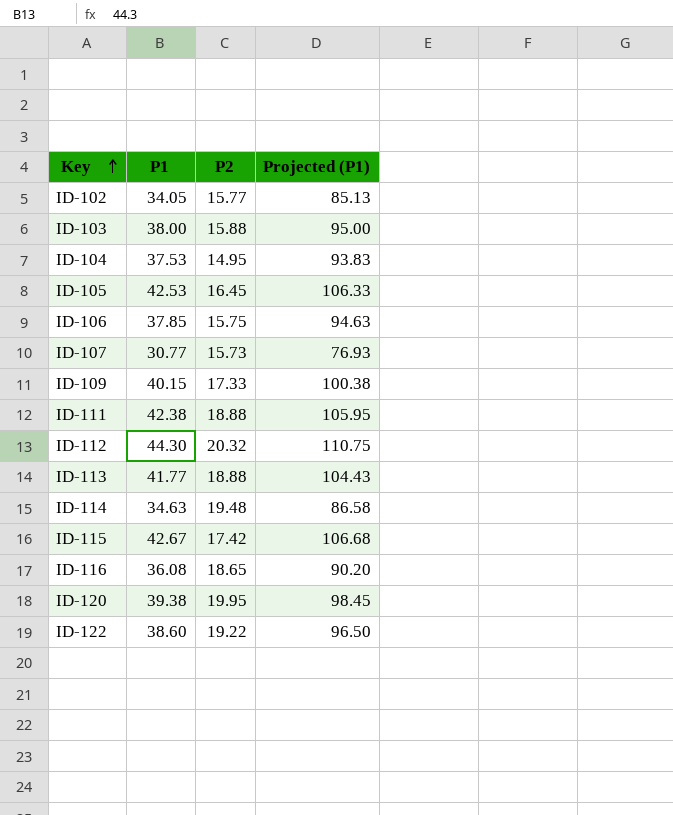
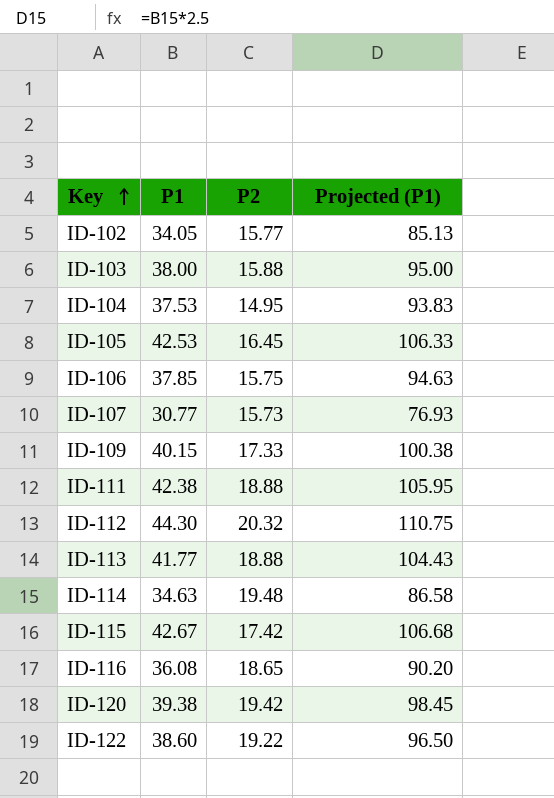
ID-120 | P2: 19.95 -> 19.42

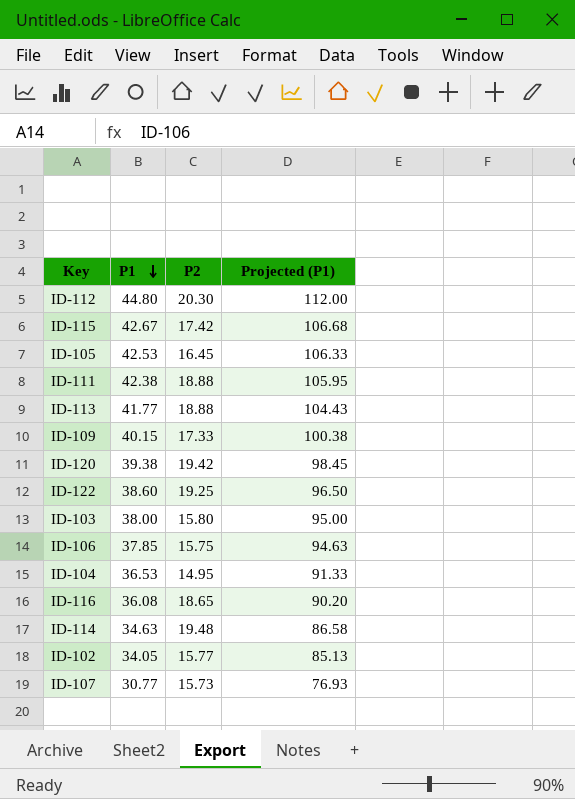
row order: Key ascending -> P1 descending
ID-112 | P1: 44.30 -> 44.80
ID-112 | P2: 20.32 -> 20.30
ID-112 | Projected (P1): 110.75 -> 112.00
ID-122 | P2: 19.22 -> 19.25
ID-103 | P2: 15.88 -> 15.80
ID-104 | P1: 37.53 -> 36.53
ID-104 | Projected (P1): 93.83 -> 91.33

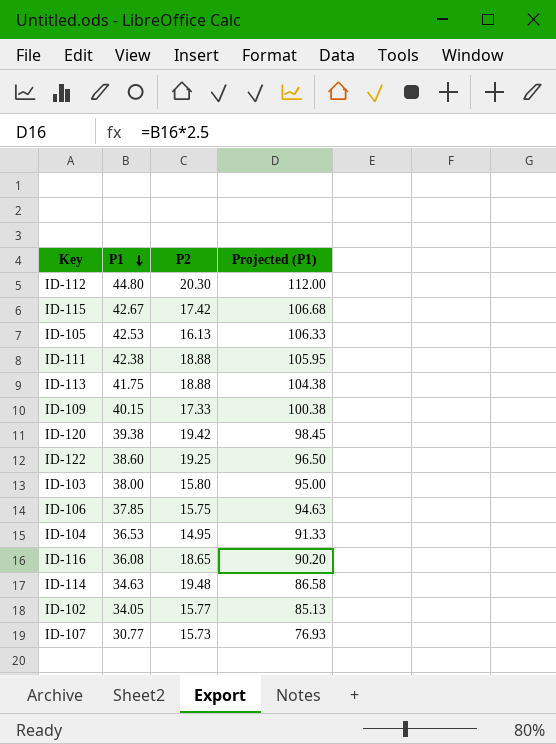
ID-105 | P2: 16.45 -> 16.13
ID-113 | P1: 41.77 -> 41.75
ID-113 | Projected (P1): 104.43 -> 104.38

